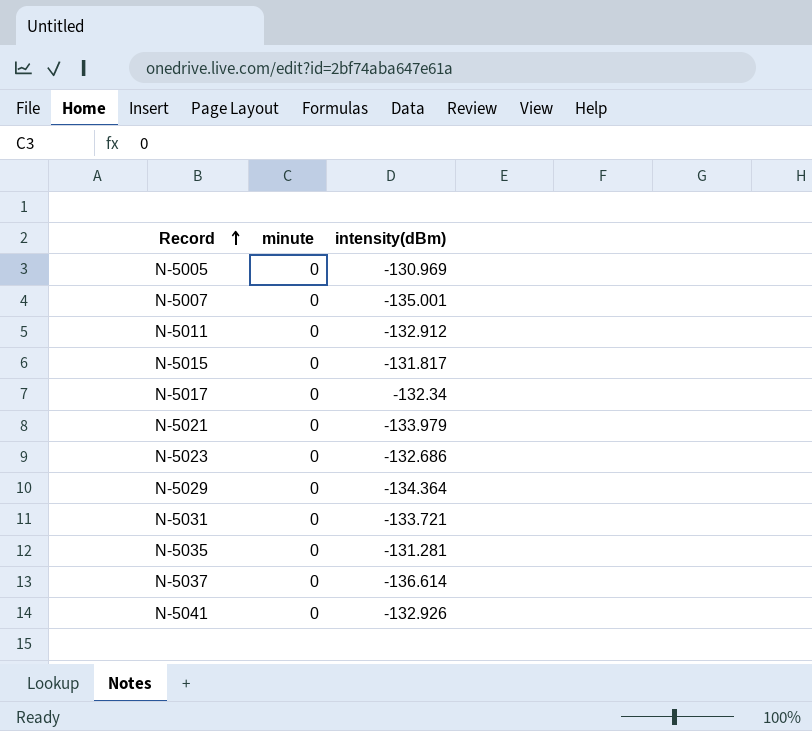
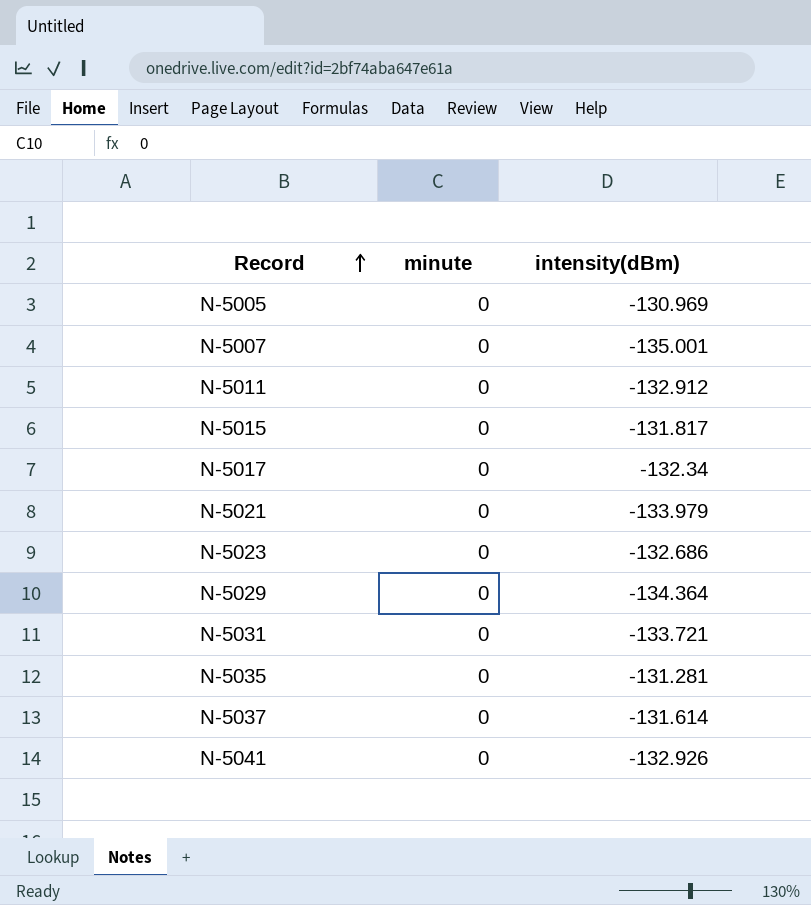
N-5037 | intensity(dBm): -136.614 -> -131.614

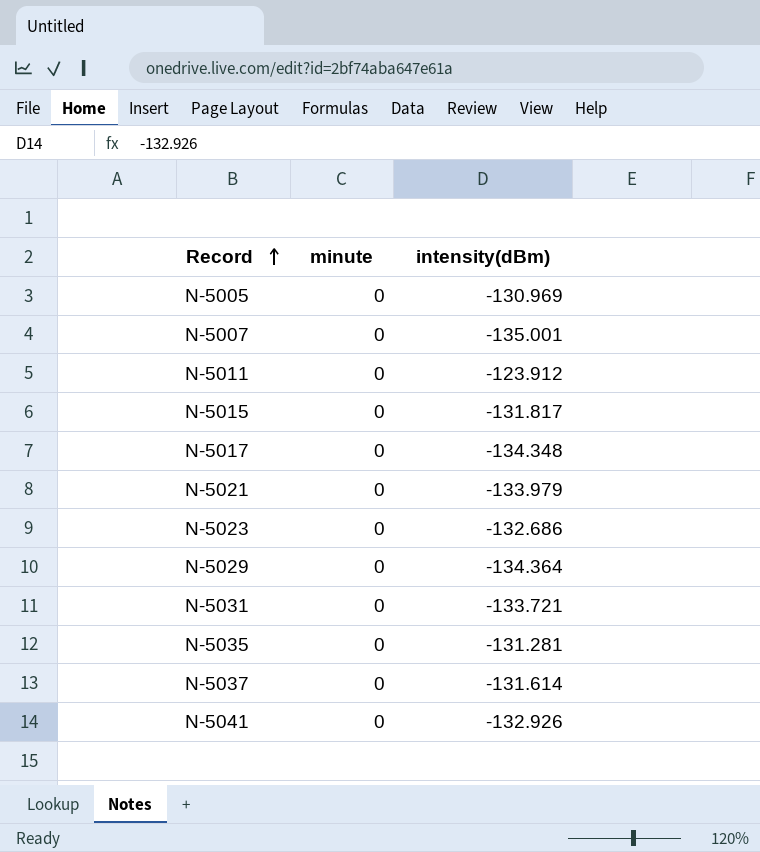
N-5011 | intensity(dBm): -132.912 -> -123.912
N-5017 | intensity(dBm): -132.34 -> -134.348

